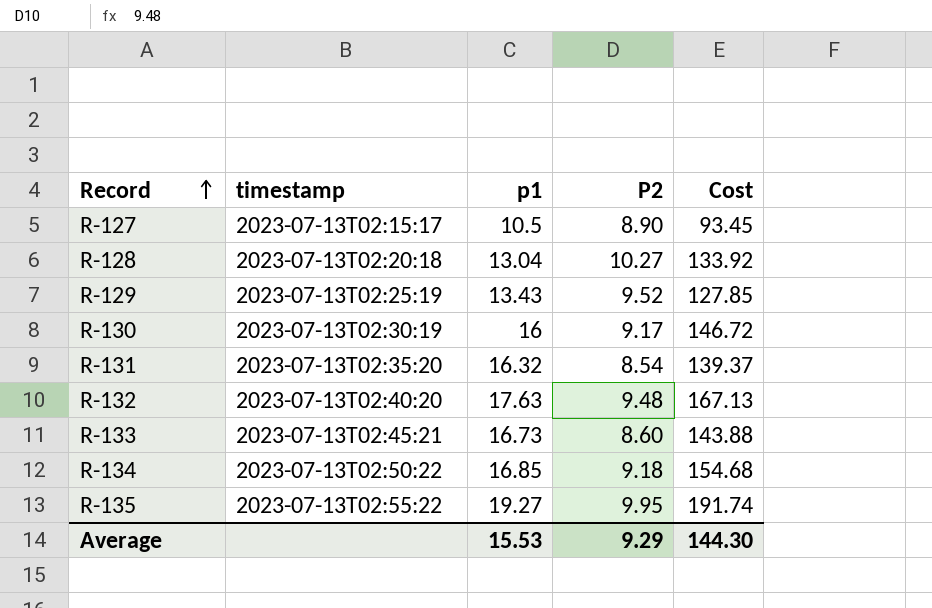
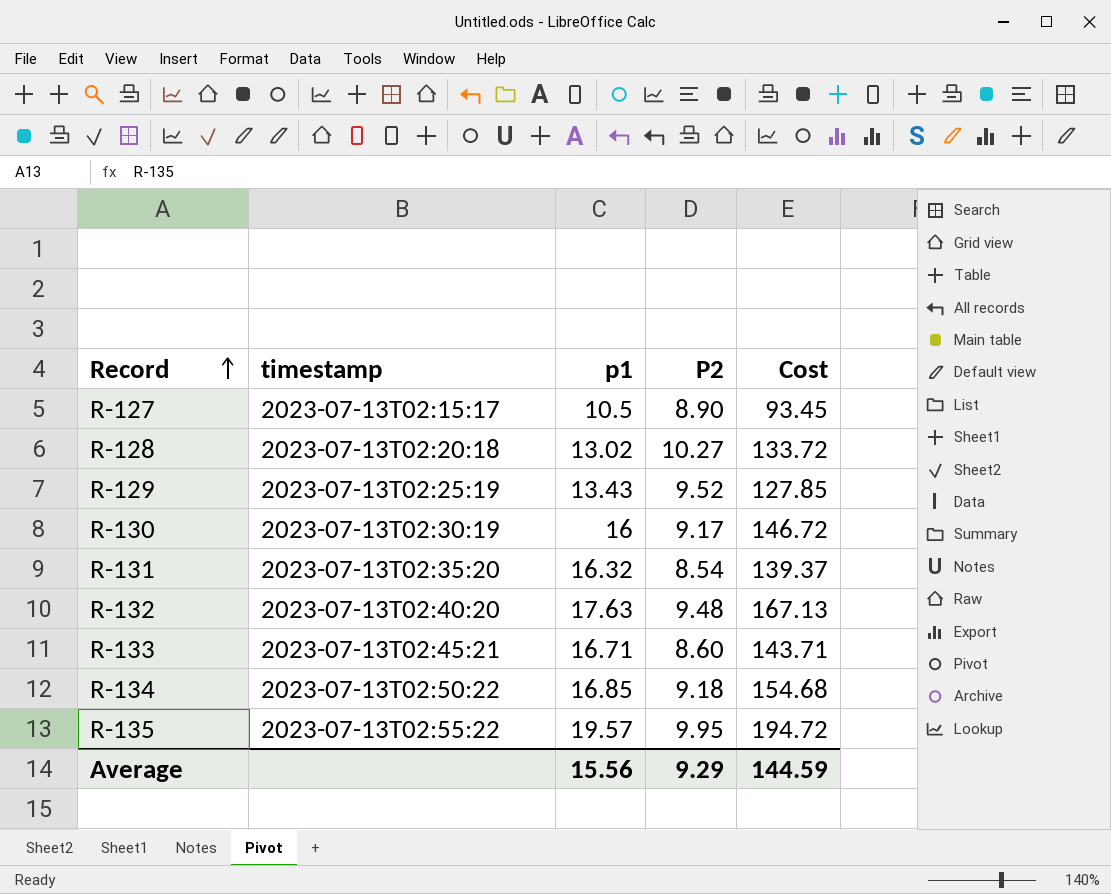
R-128 | p1: 13.04 -> 13.02
R-128 | Cost: 133.92 -> 133.72
R-133 | p1: 16.73 -> 16.71
R-133 | Cost: 143.88 -> 143.71
R-135 | p1: 19.27 -> 19.57
R-135 | Cost: 191.74 -> 194.72
Average | p1: 15.53 -> 15.56
Average | Cost: 144.30 -> 144.59

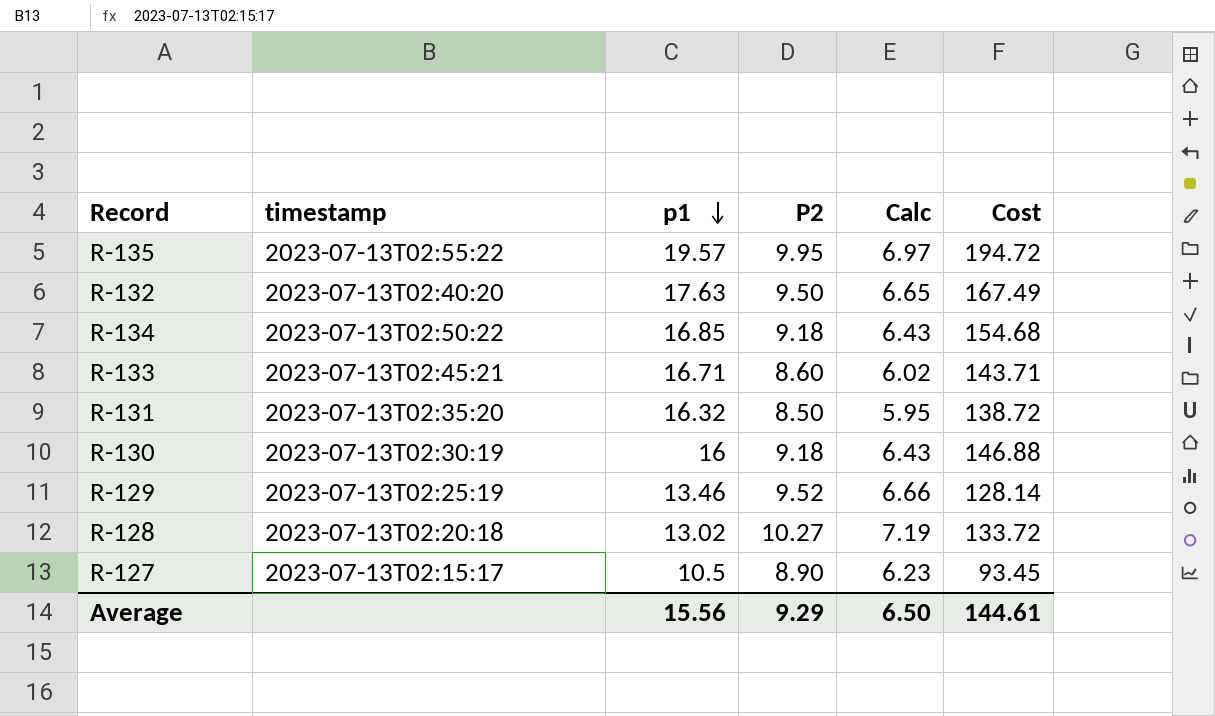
row order: Record ascending -> p1 descending
column Calc | formula: none -> [P2] * 0.7
R-132 | P2: 9.48 -> 9.50
R-132 | Cost: 167.13 -> 167.49
R-131 | P2: 8.54 -> 8.50
R-131 | Cost: 139.37 -> 138.72
R-130 | P2: 9.17 -> 9.18
R-130 | Cost: 146.72 -> 146.88
R-129 | p1: 13.43 -> 13.46
R-129 | Cost: 127.85 -> 128.14
Average | Cost: 144.59 -> 144.61

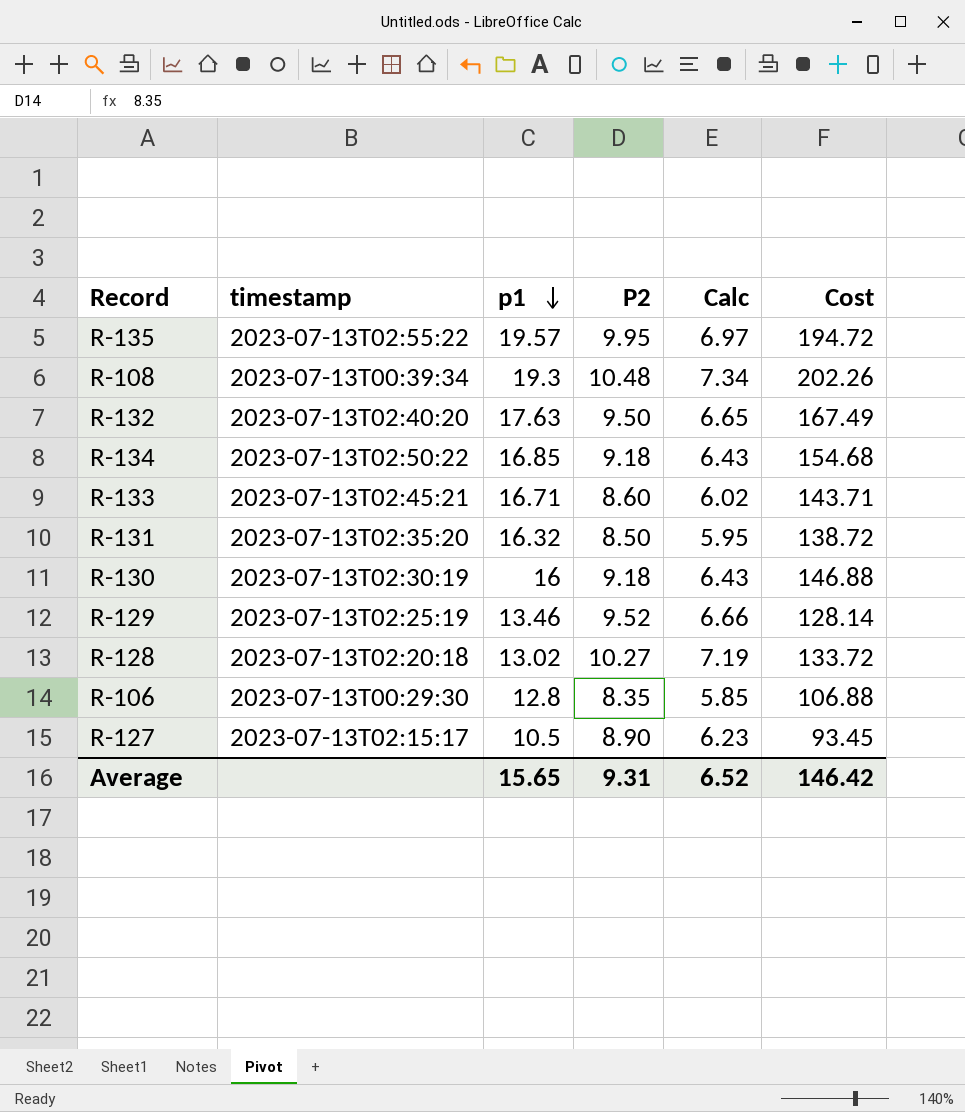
row R-108: none -> 2023-07-13T00:39:34 | 19.3 | 10.48 | 7.34 | 202.26
row R-106: none -> 2023-07-13T00:29:30 | 12.8 | 8.35 | 5.85 | 106.88
Average | p1: 15.56 -> 15.65
Average | P2: 9.29 -> 9.31
Average | Calc: 6.50 -> 6.52
Average | Cost: 144.61 -> 146.42

